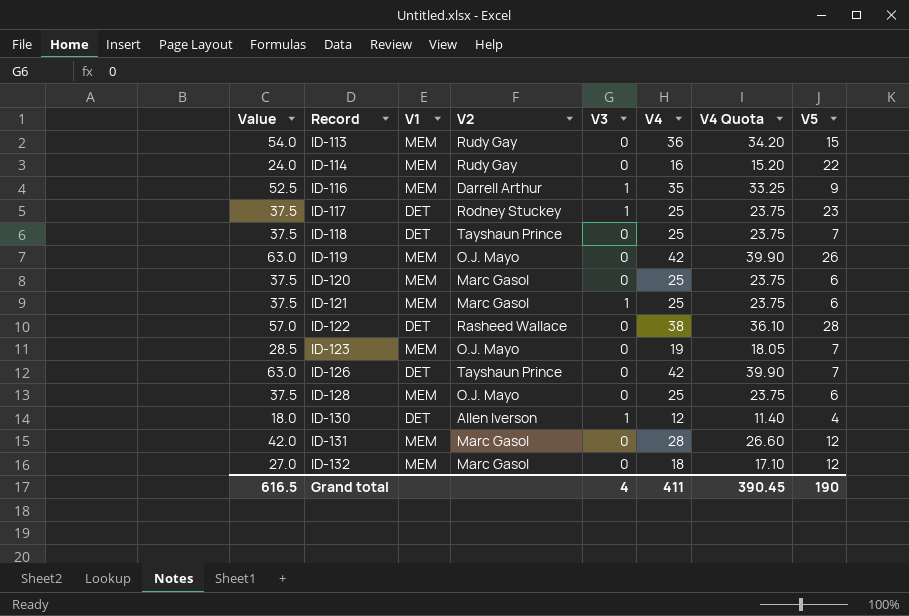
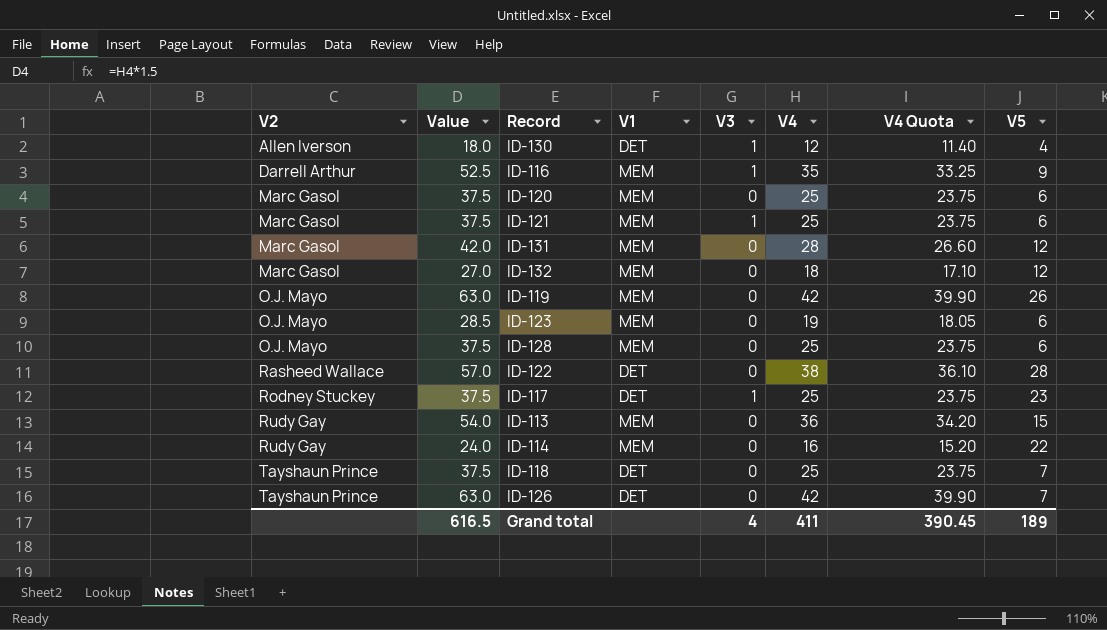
row order: Record ascending -> V2 ascending
column V2 | position: 4 -> 1
ID-123 | V5: 7 -> 6
Grand total | V5: 190 -> 189

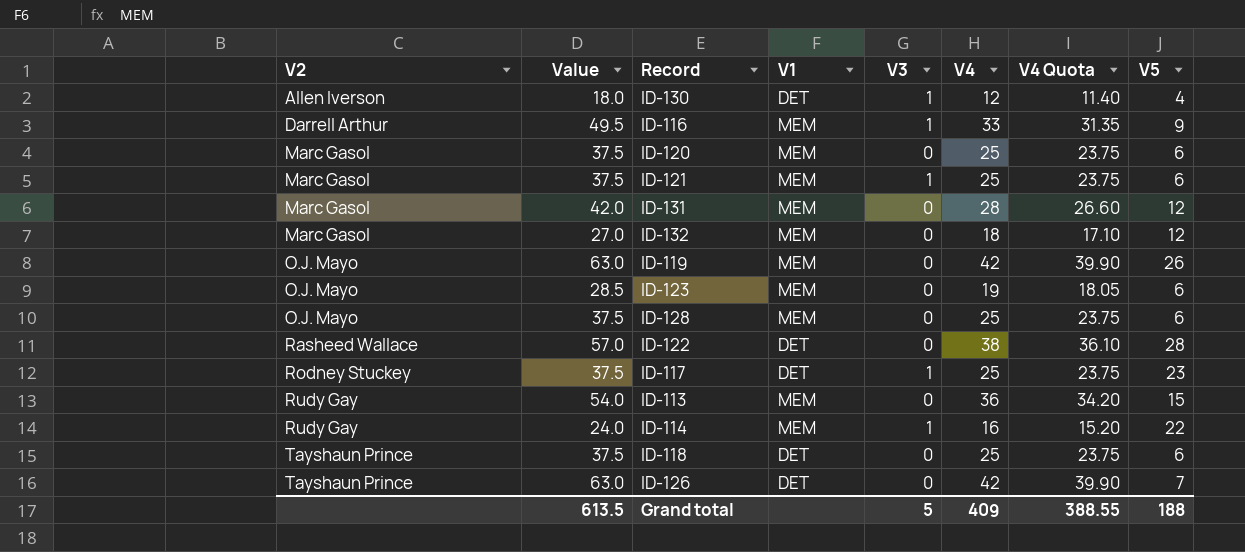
ID-116 | Value: 52.5 -> 49.5
ID-116 | V4: 35 -> 33
ID-116 | V4 Quota: 33.25 -> 31.35
ID-114 | V3: 0 -> 1
ID-118 | V5: 7 -> 6
Grand total | Value: 616.5 -> 613.5
Grand total | V3: 4 -> 5
Grand total | V4: 411 -> 409
Grand total | V4 Quota: 390.45 -> 388.55
Grand total | V5: 189 -> 188

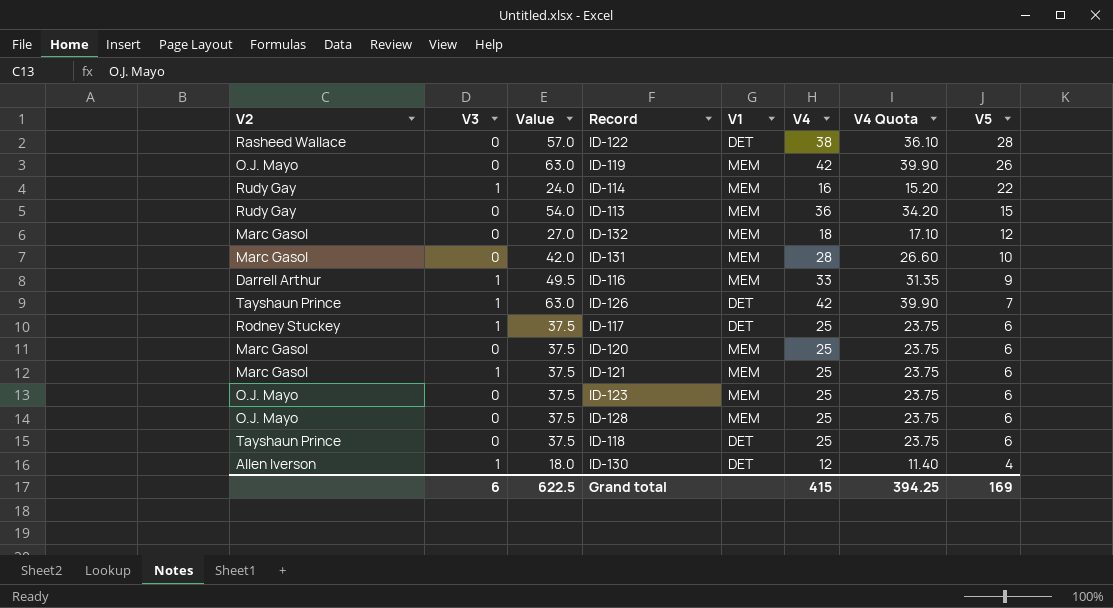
row order: V2 ascending -> V5 descending
column V3 | position: 5 -> 2
ID-131 | V5: 12 -> 10
ID-126 | V3: 0 -> 1
ID-117 | V5: 23 -> 6
ID-123 | Value: 28.5 -> 37.5
ID-123 | V4: 19 -> 25
ID-123 | V4 Quota: 18.05 -> 23.75
Grand total | V3: 5 -> 6
Grand total | Value: 613.5 -> 622.5
Grand total | V4: 409 -> 415
Grand total | V4 Quota: 388.55 -> 394.25
Grand total | V5: 188 -> 169

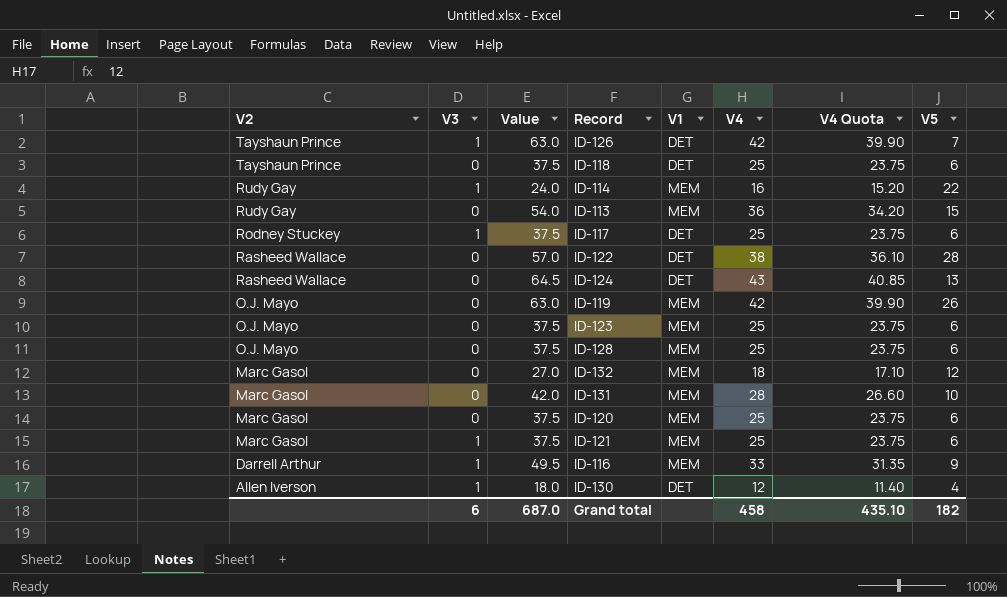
row order: V5 descending -> V2 descending
row ID-124: none -> Rasheed Wallace | 0 | 64.5 | DET | 43 | 40.85 | 13
Grand total | Value: 622.5 -> 687.0
Grand total | V4: 415 -> 458
Grand total | V4 Quota: 394.25 -> 435.10
Grand total | V5: 169 -> 182

